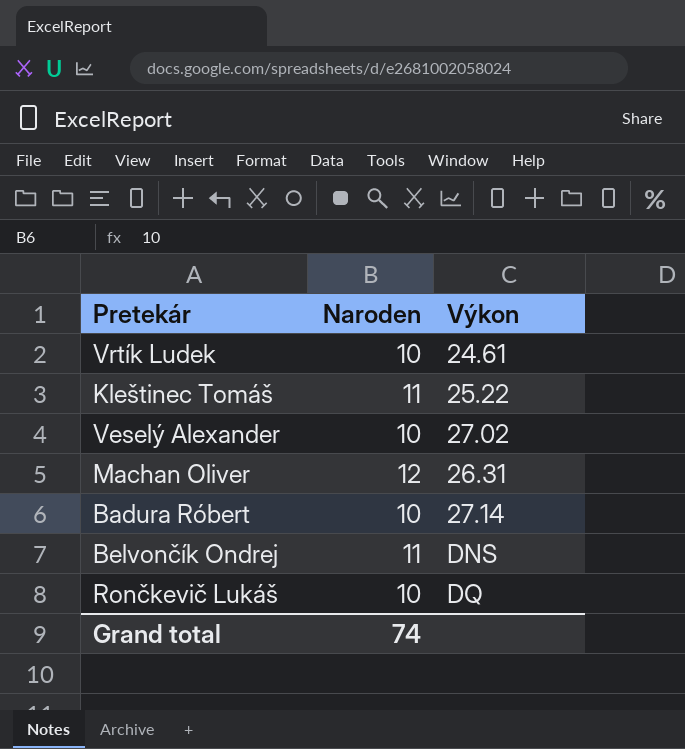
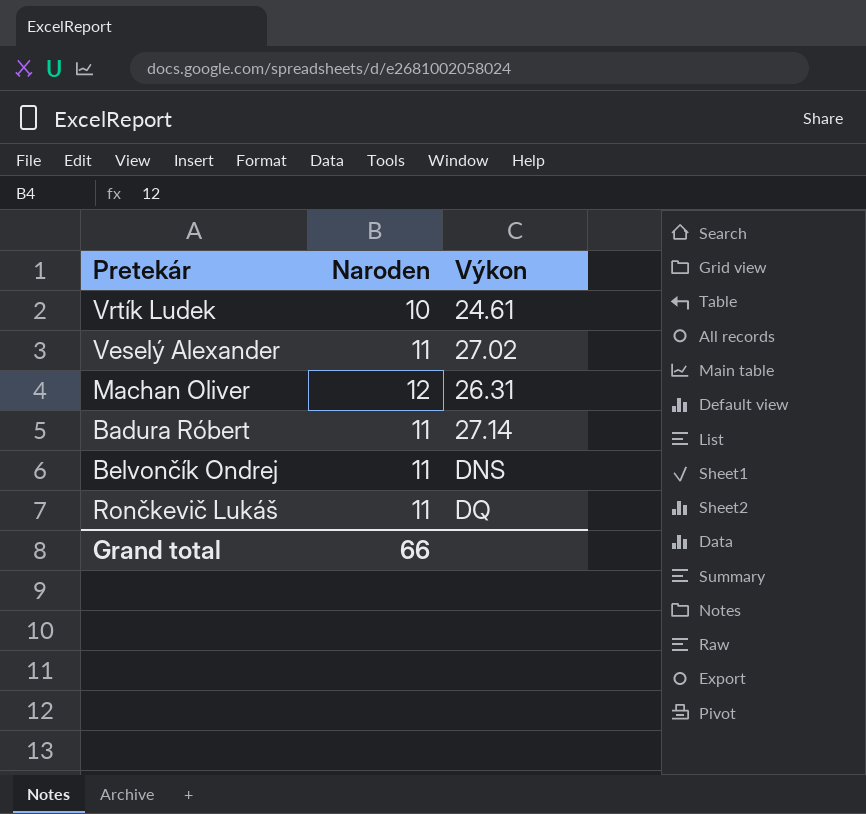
row Kleštinec Tomáš: 11 | 25.22 -> none
Veselý Alexander | Naroden: 10 -> 11
Badura Róbert | Naroden: 10 -> 11
Rončkevič Lukáš | Naroden: 10 -> 11
Grand total | Naroden: 74 -> 66

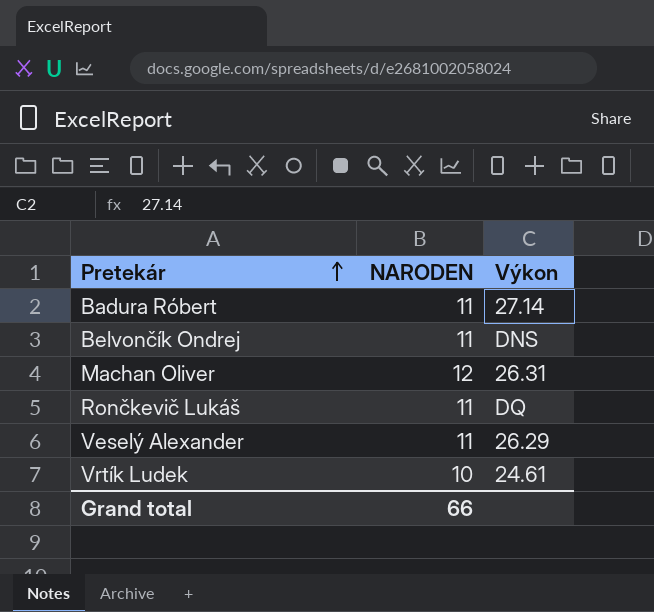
row order: none -> Pretekár ascending
column name: Naroden -> NARODEN
Veselý Alexander | Výkon: 27.02 -> 26.29

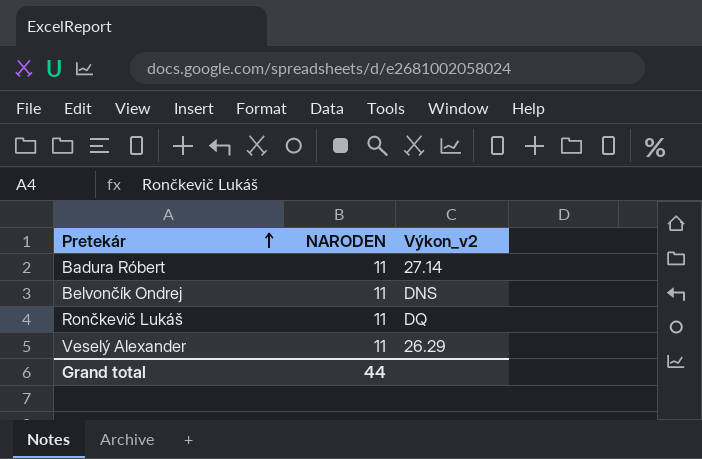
column name: Výkon -> Výkon_v2
row Machan Oliver: 12 | 26.31 -> none
row Vrtík Ludek: 10 | 24.61 -> none
Grand total | NARODEN: 66 -> 44

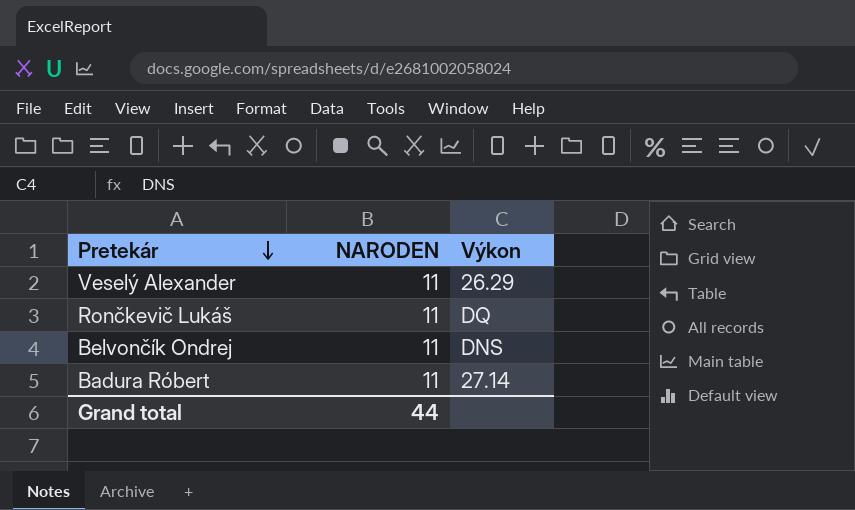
row order: Pretekár ascending -> Pretekár descending
column name: Výkon_v2 -> Výkon

